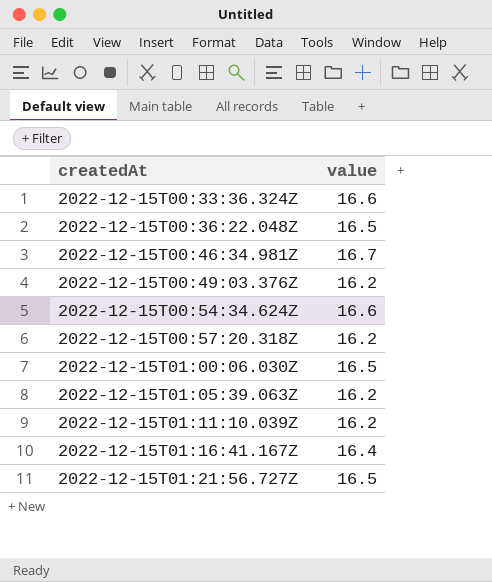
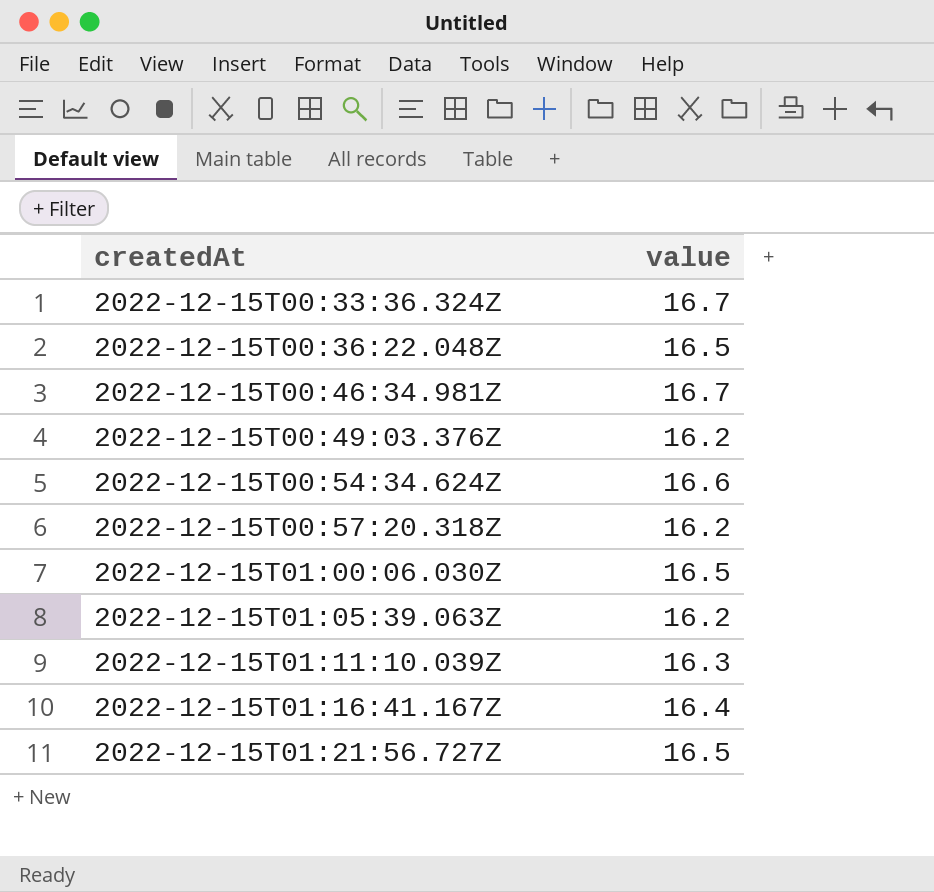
2022-12-15T00:33:36.324Z | value: 16.6 -> 16.7
2022-12-15T01:11:10.039Z | value: 16.2 -> 16.3

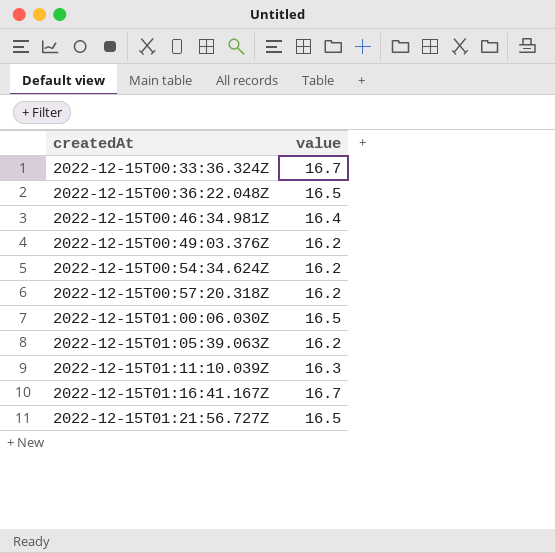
2022-12-15T00:46:34.981Z | value: 16.7 -> 16.4
2022-12-15T00:54:34.624Z | value: 16.6 -> 16.2
2022-12-15T01:16:41.167Z | value: 16.4 -> 16.7

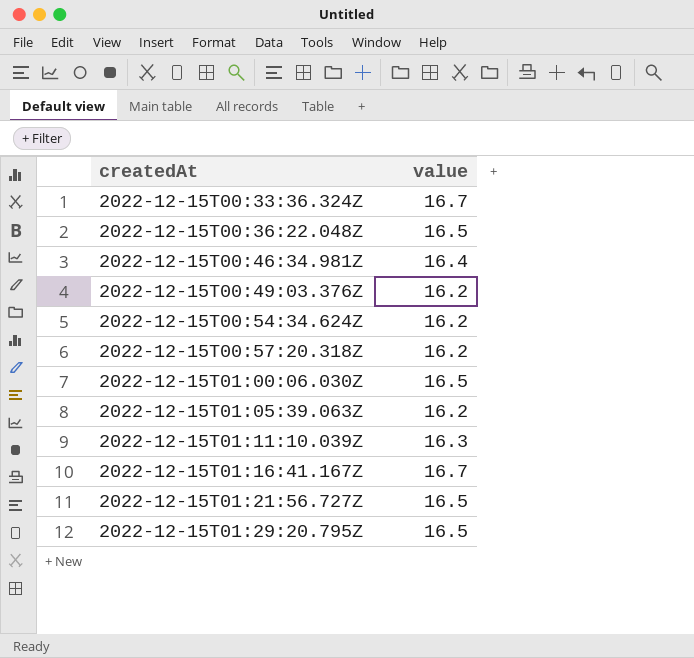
row 2022-12-15T01:29:20.795Z: none -> 16.5

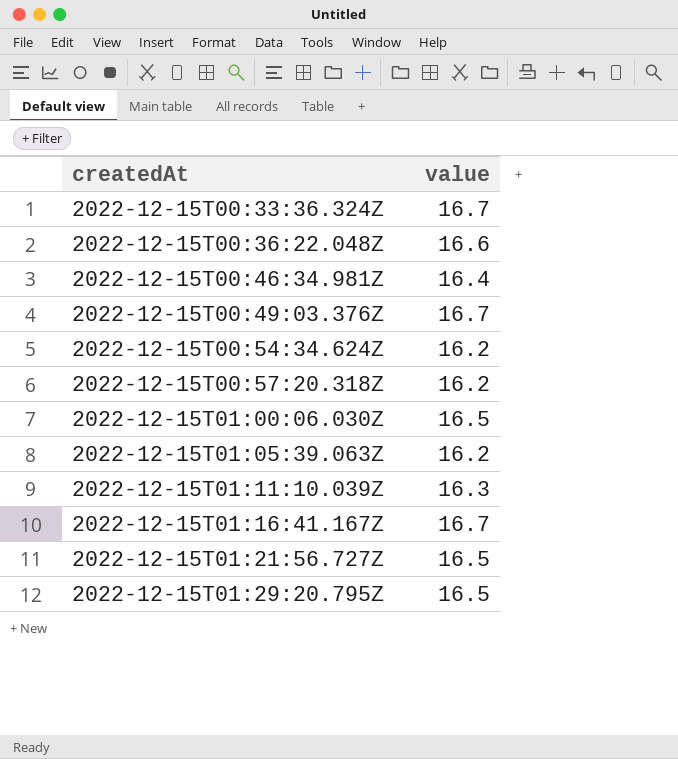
2022-12-15T00:36:22.048Z | value: 16.5 -> 16.6
2022-12-15T00:49:03.376Z | value: 16.2 -> 16.7

